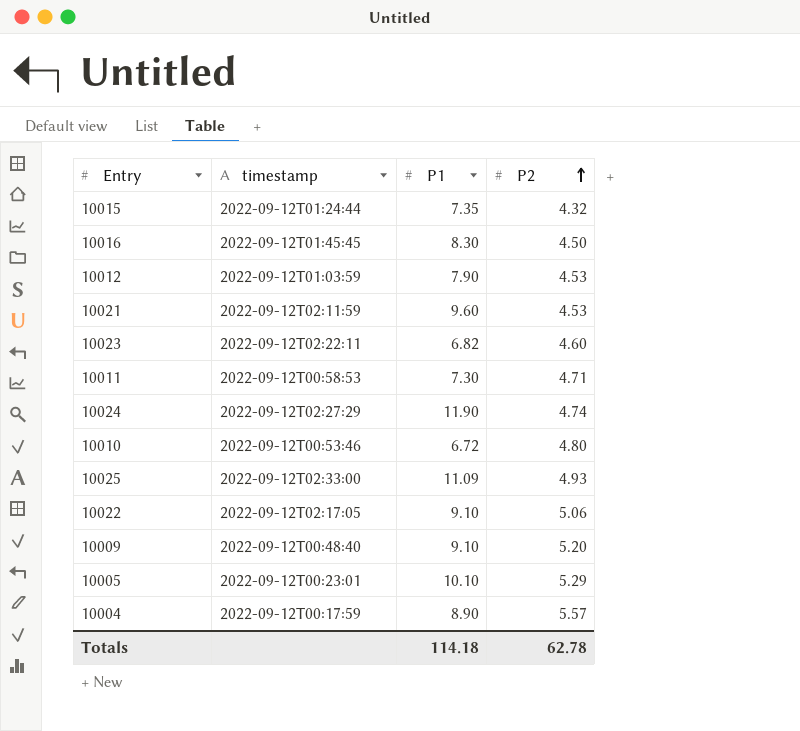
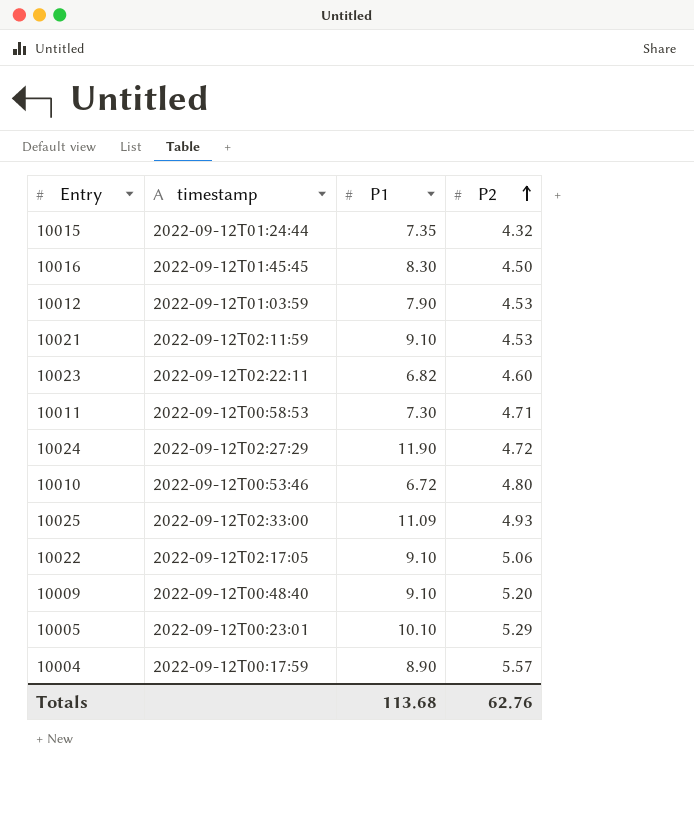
10021 | P1: 9.60 -> 9.10
10024 | P2: 4.74 -> 4.72
Totals | P1: 114.18 -> 113.68
Totals | P2: 62.78 -> 62.76

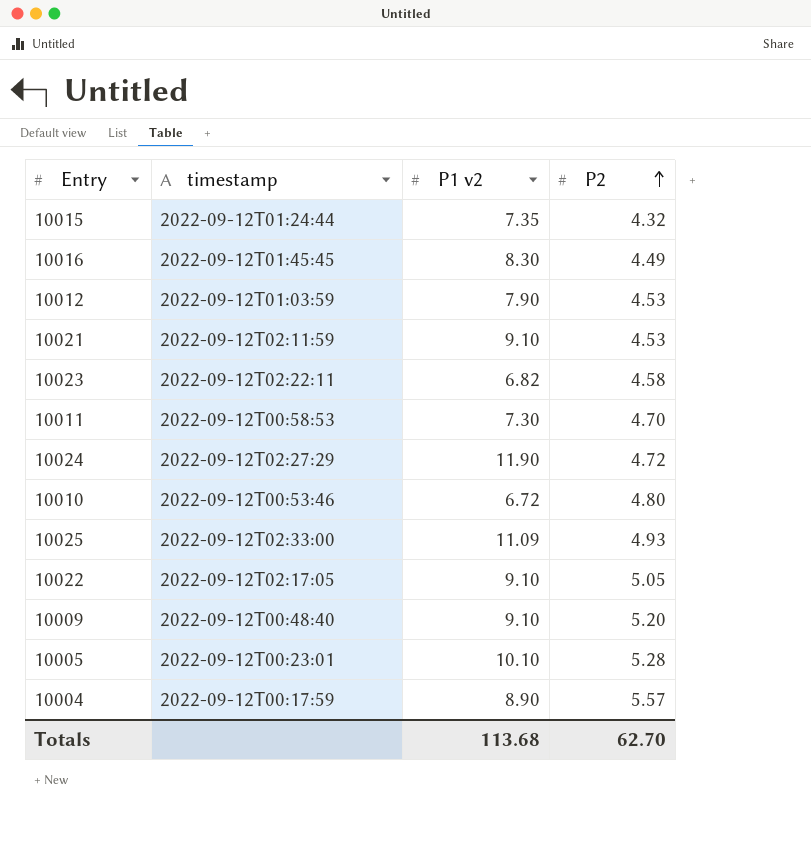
column name: P1 -> P1 v2
10016 | P2: 4.50 -> 4.49
10023 | P2: 4.60 -> 4.58
10011 | P2: 4.71 -> 4.70
10022 | P2: 5.06 -> 5.05
10005 | P2: 5.29 -> 5.28
Totals | P2: 62.76 -> 62.70

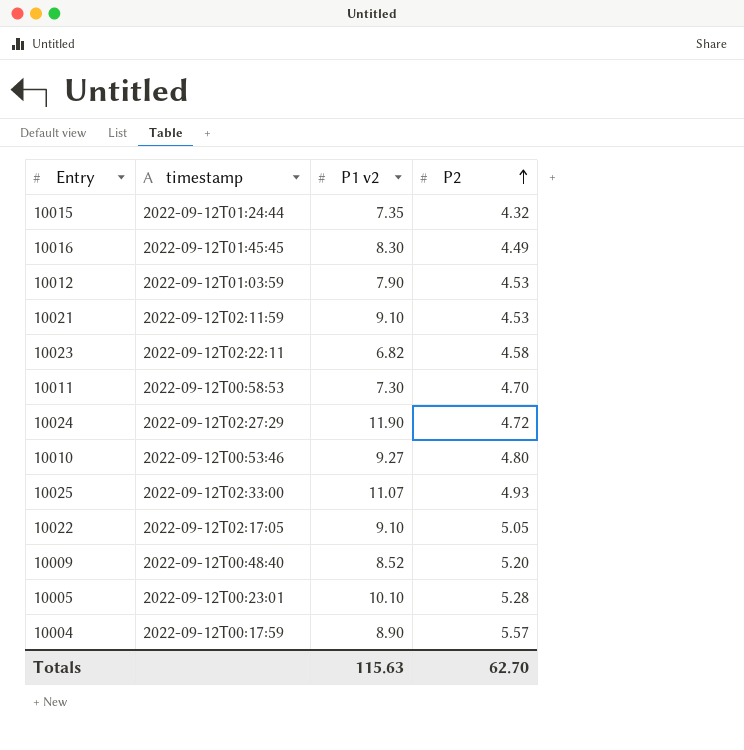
10010 | P1 v2: 6.72 -> 9.27
10025 | P1 v2: 11.09 -> 11.07
10009 | P1 v2: 9.10 -> 8.52
Totals | P1 v2: 113.68 -> 115.63

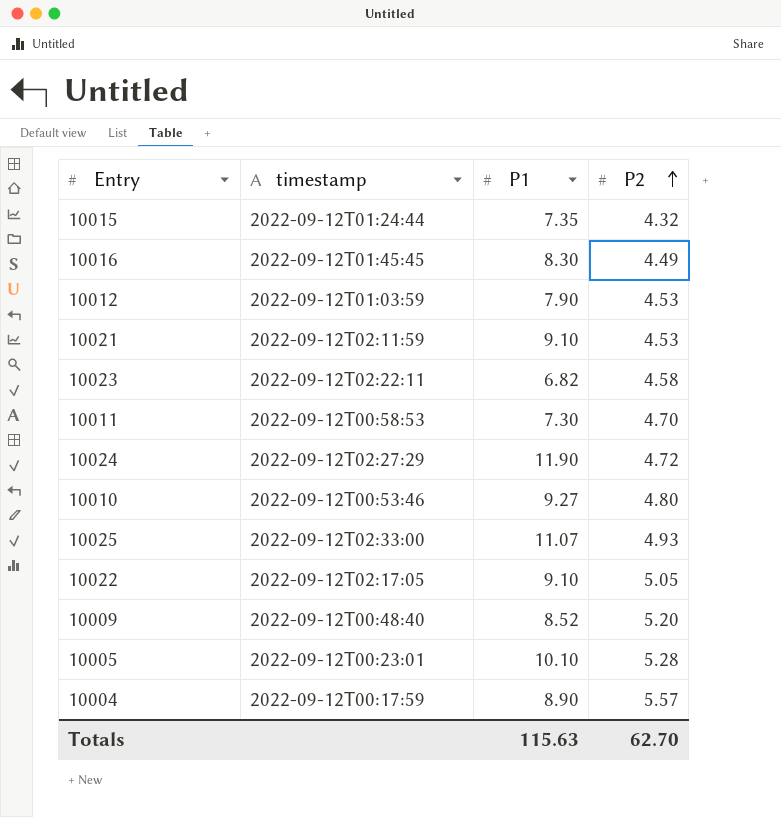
column name: P1 v2 -> P1

